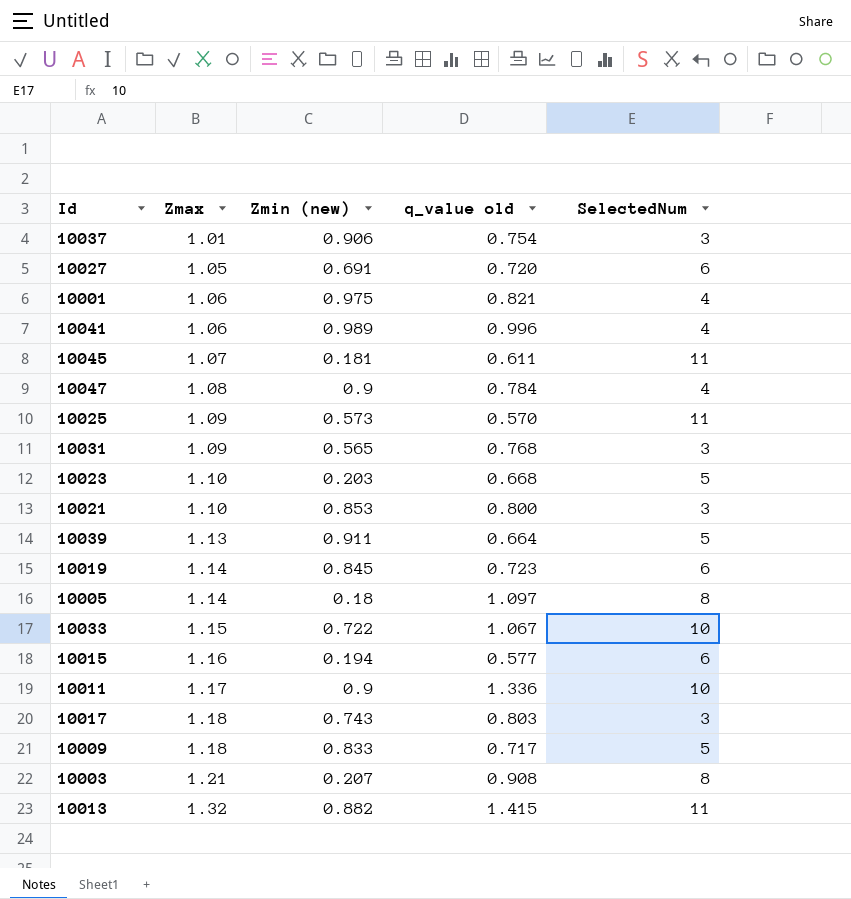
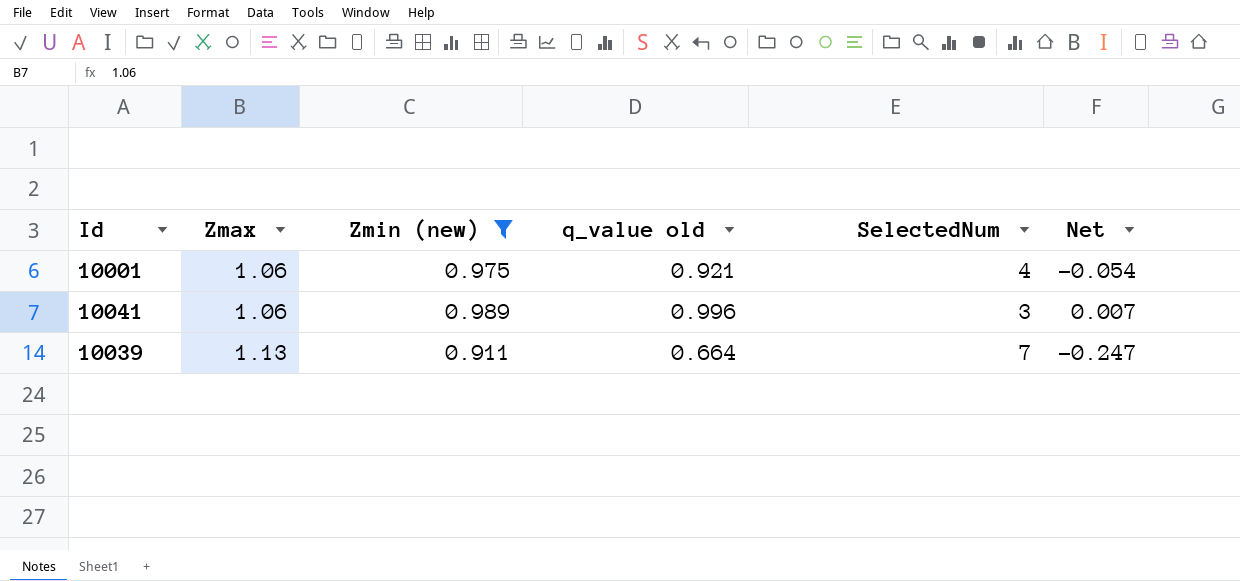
filter: none -> Zmin (new) >= 0.911
column Net | formula: none -> [q_value old] - [Zmin (new)]
10001 | q_value old: 0.821 -> 0.921
10041 | SelectedNum: 4 -> 3
10039 | SelectedNum: 5 -> 7

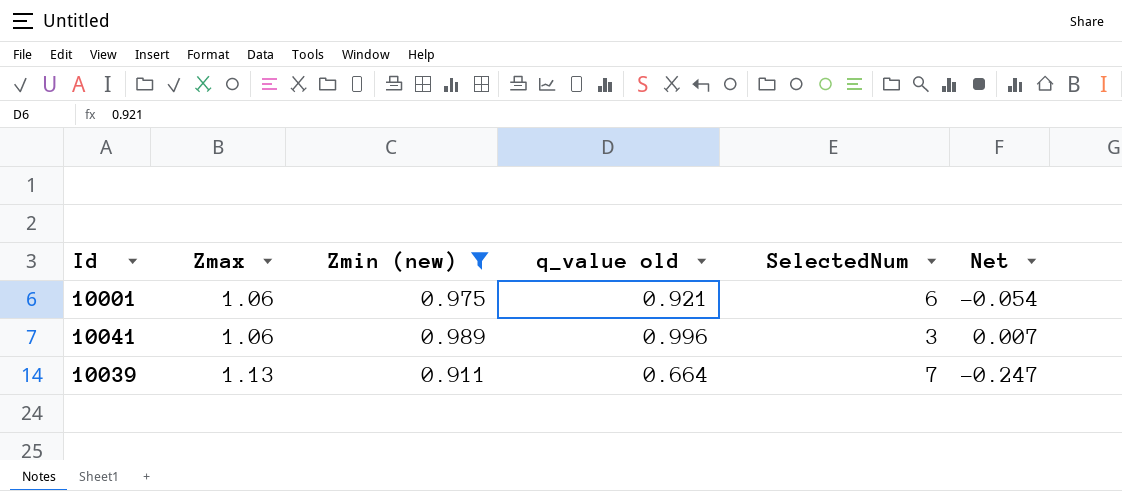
10001 | SelectedNum: 4 -> 6

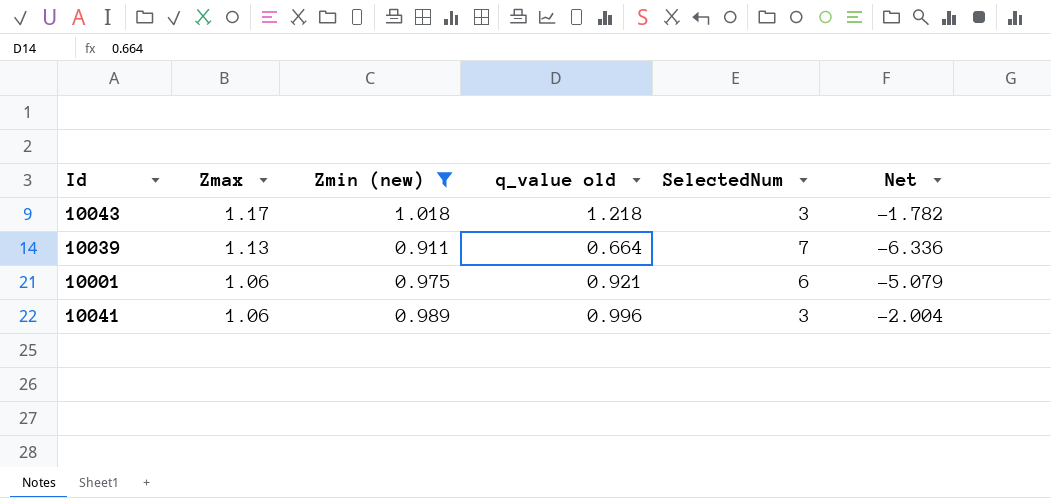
row order: Zmax ascending -> Zmax descending
column Net | formula: [q_value old] - [Zmin (new)] -> [q_value old] - [SelectedNum]
row 10043: none -> 1.17 | 1.018 | 1.218 | 3 | -1.782

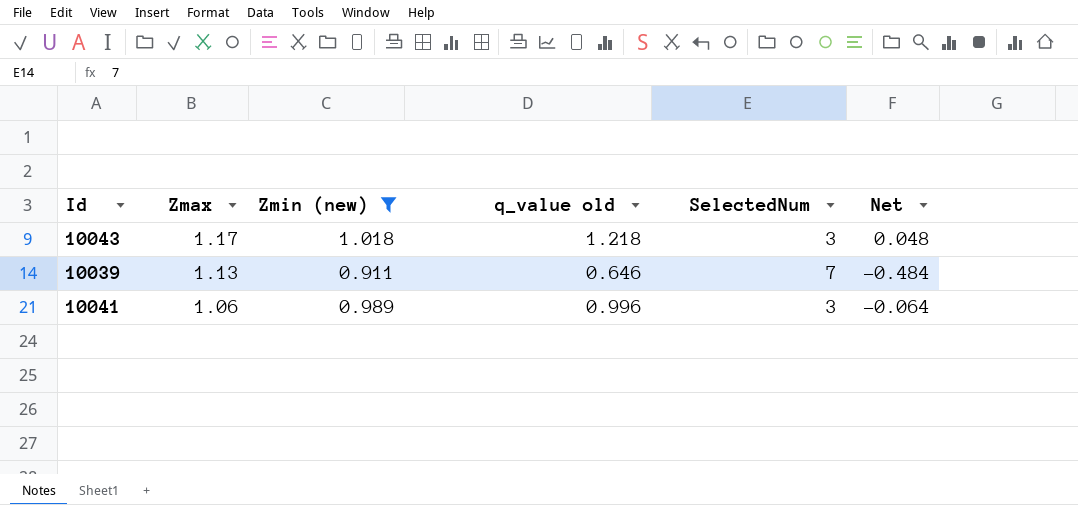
column Net | formula: [q_value old] - [SelectedNum] -> [q_value old] - [Zmax]
row 10001: 1.06 | 0.975 | 0.921 | 6 | -5.079 -> none
10039 | q_value old: 0.664 -> 0.646

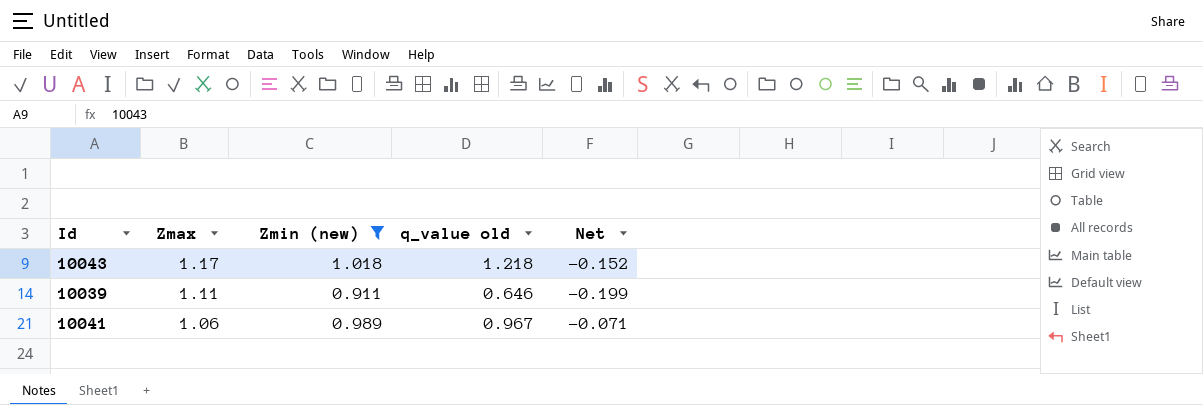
column SelectedNum | position: 5 -> none
column Net | formula: [q_value old] - [Zmax] -> [Zmin (new)] - [Zmax]
10039 | Zmax: 1.13 -> 1.11
10041 | q_value old: 0.996 -> 0.967

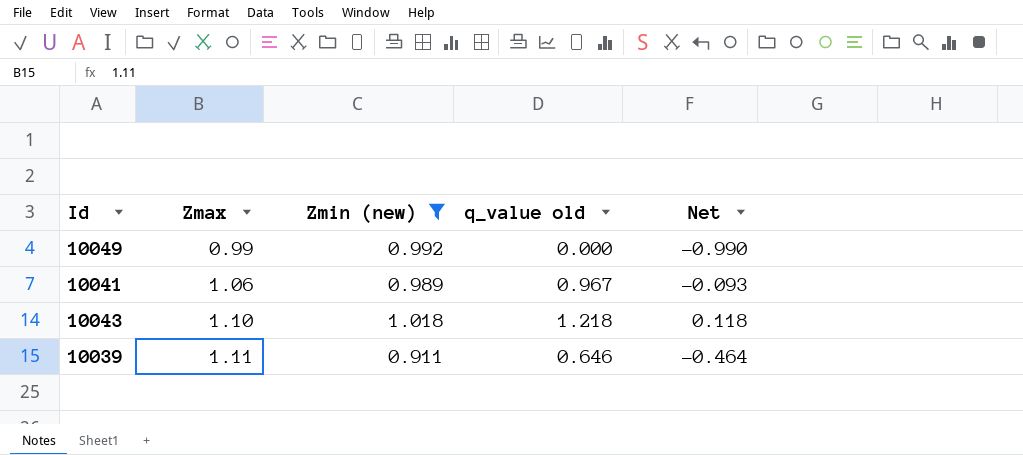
row order: Zmax descending -> Zmax ascending
column Net | formula: [Zmin (new)] - [Zmax] -> [q_value old] - [Zmax]
row 10049: none -> 0.99 | 0.992 | 0.000 | -0.990
10043 | Zmax: 1.17 -> 1.10

